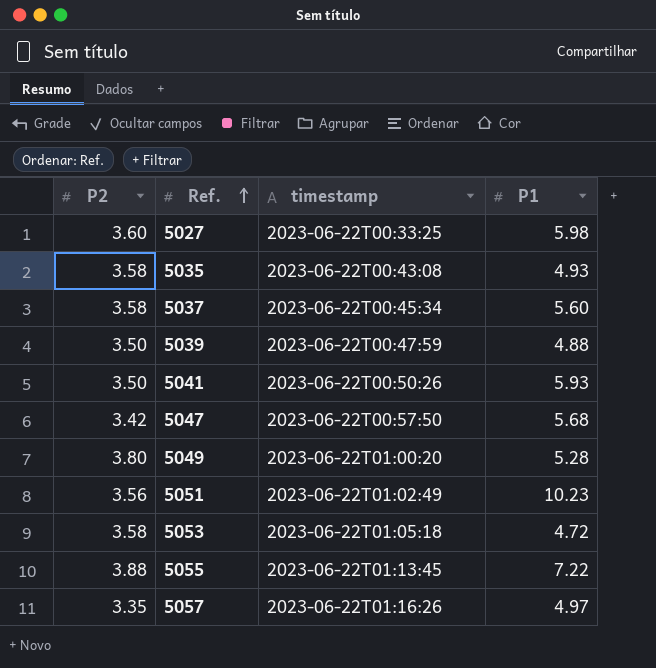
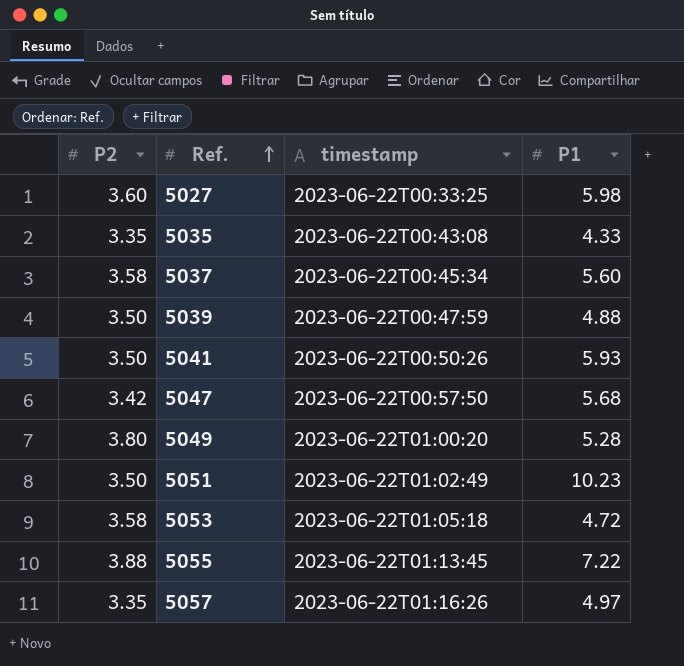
5035 | P2: 3.58 -> 3.35
5035 | P1: 4.93 -> 4.33
5051 | P2: 3.56 -> 3.50

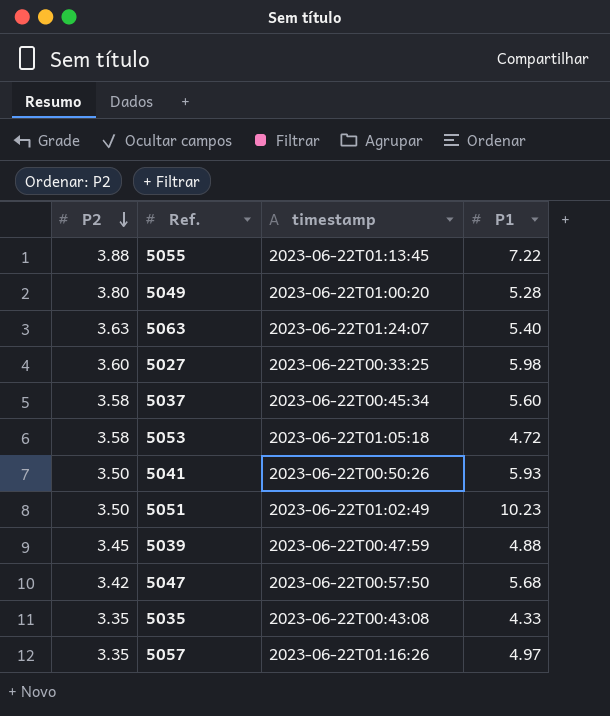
row order: Ref. ascending -> P2 descending
row 5063: none -> 3.63 | 2023-06-22T01:24:07 | 5.40
5039 | P2: 3.50 -> 3.45

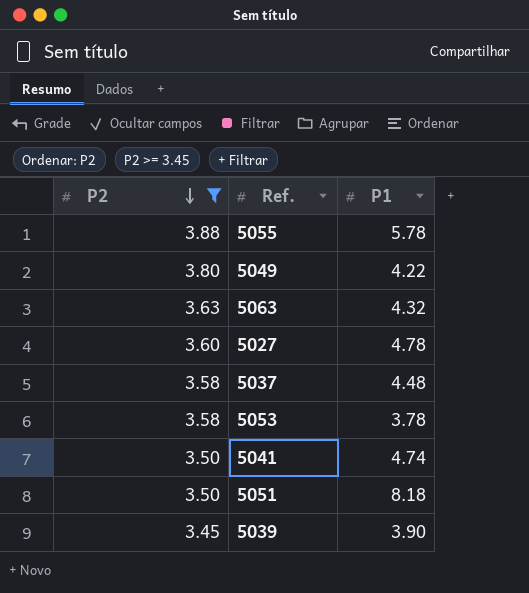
filter: none -> P2 >= 3.45
column timestamp | position: 3 -> none
5055 | P1: 7.22 -> 5.78
5049 | P1: 5.28 -> 4.22
5063 | P1: 5.40 -> 4.32
5027 | P1: 5.98 -> 4.78
5037 | P1: 5.60 -> 4.48
5053 | P1: 4.72 -> 3.78
5041 | P1: 5.93 -> 4.74
5051 | P1: 10.23 -> 8.18
5039 | P1: 4.88 -> 3.90

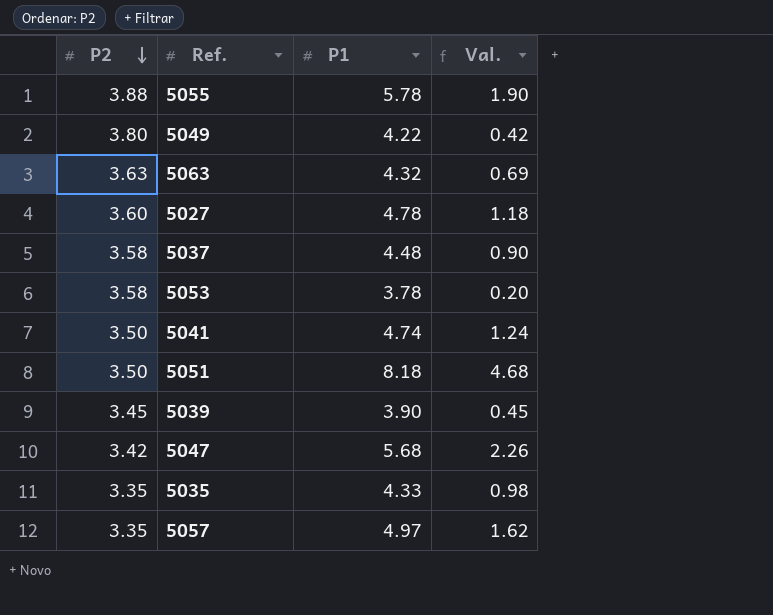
filter: P2 >= 3.45 -> none
column Val. | formula: none -> [P1] - [P2]

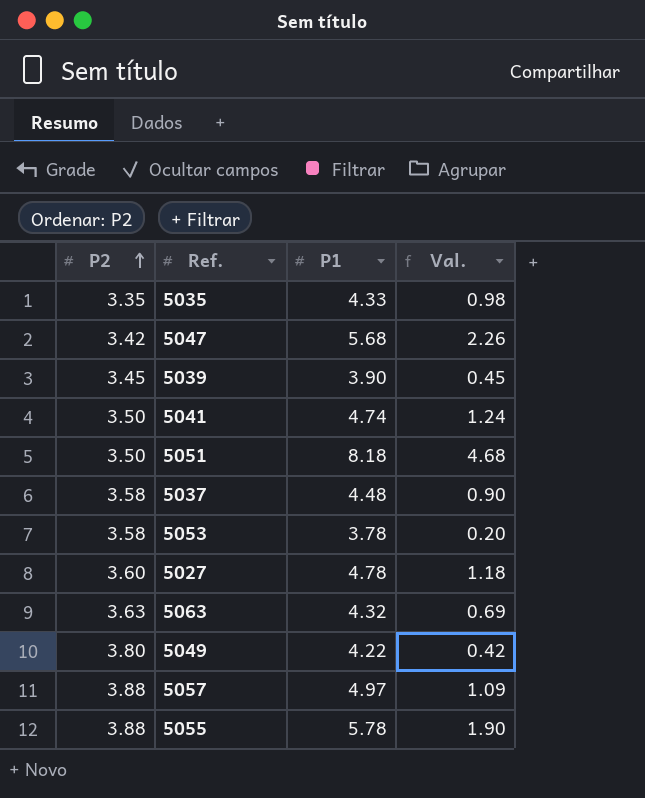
row order: P2 descending -> P2 ascending
5057 | P2: 3.35 -> 3.88
5057 | Val.: 1.62 -> 1.09

